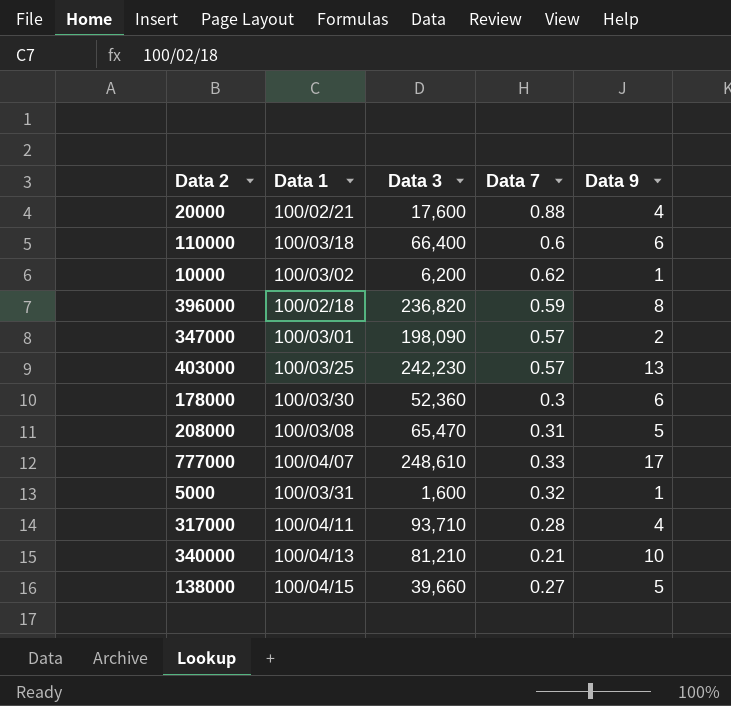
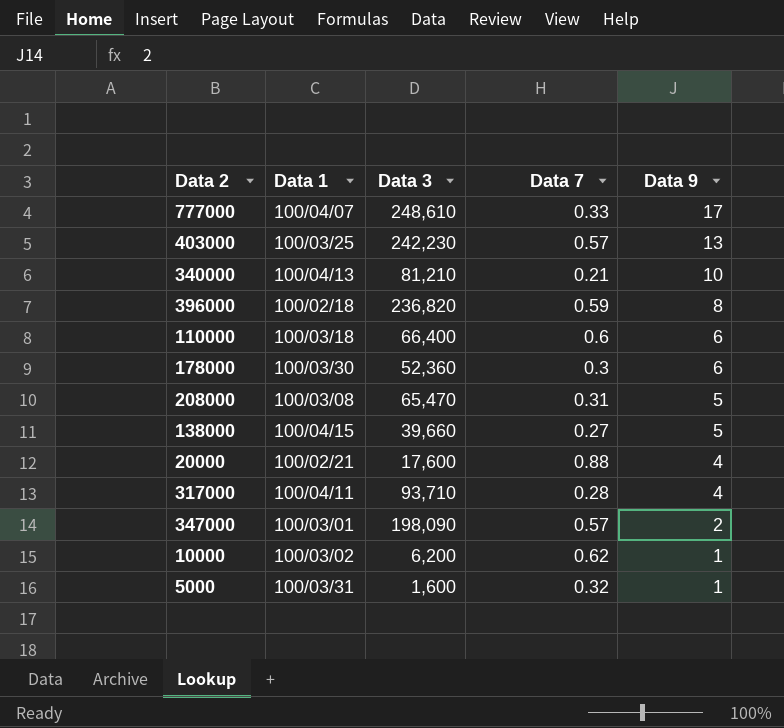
row order: none -> Data 9 descending

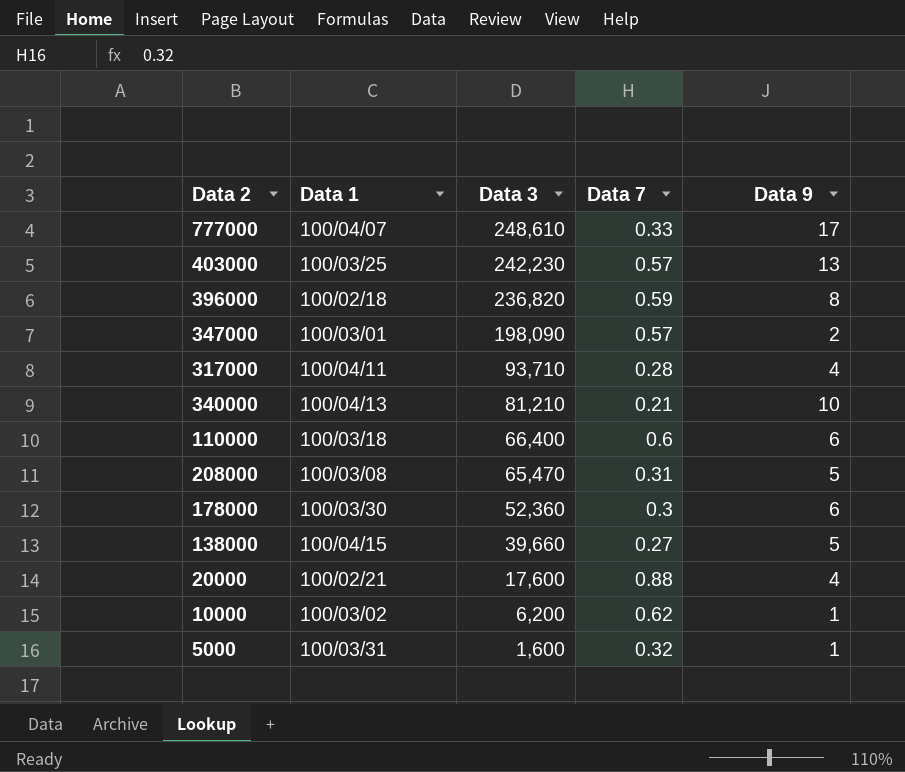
row order: Data 9 descending -> Data 3 descending

